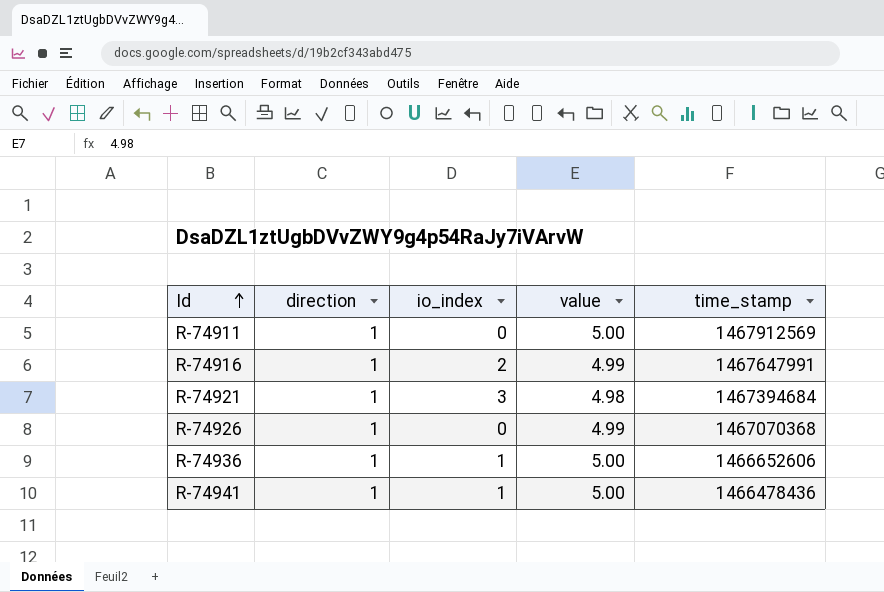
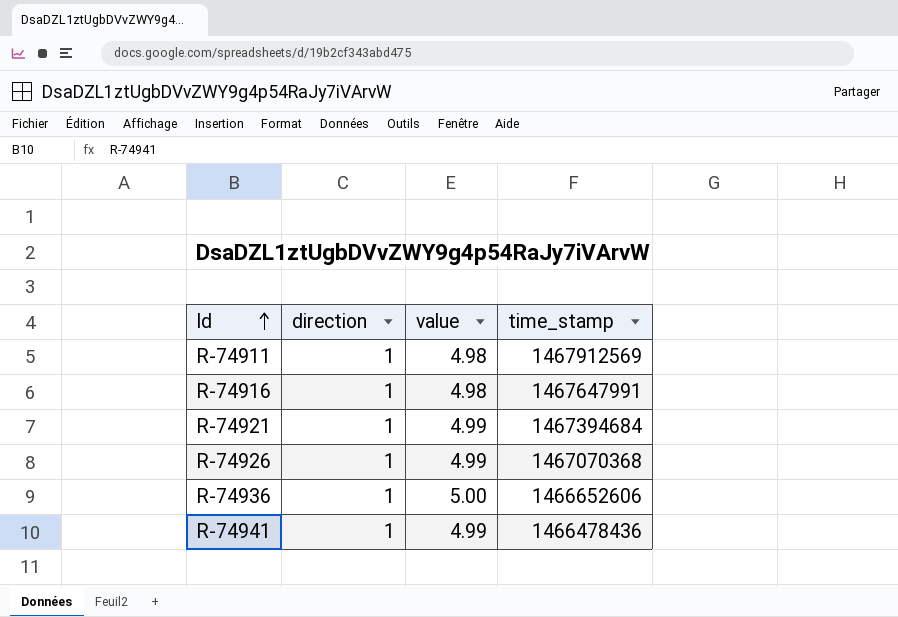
column io_index | position: 3 -> none
R-74911 | value: 5.00 -> 4.98
R-74916 | value: 4.99 -> 4.98
R-74921 | value: 4.98 -> 4.99
R-74941 | value: 5.00 -> 4.99

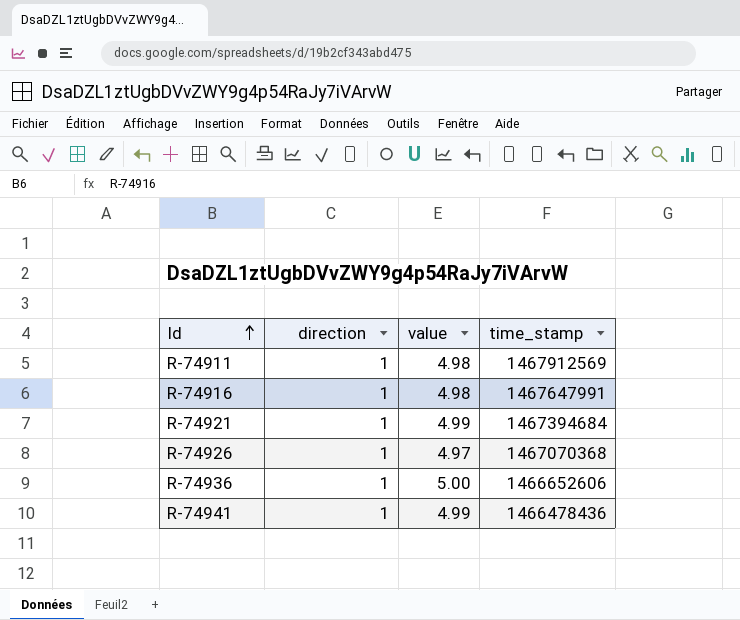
R-74926 | value: 4.99 -> 4.97

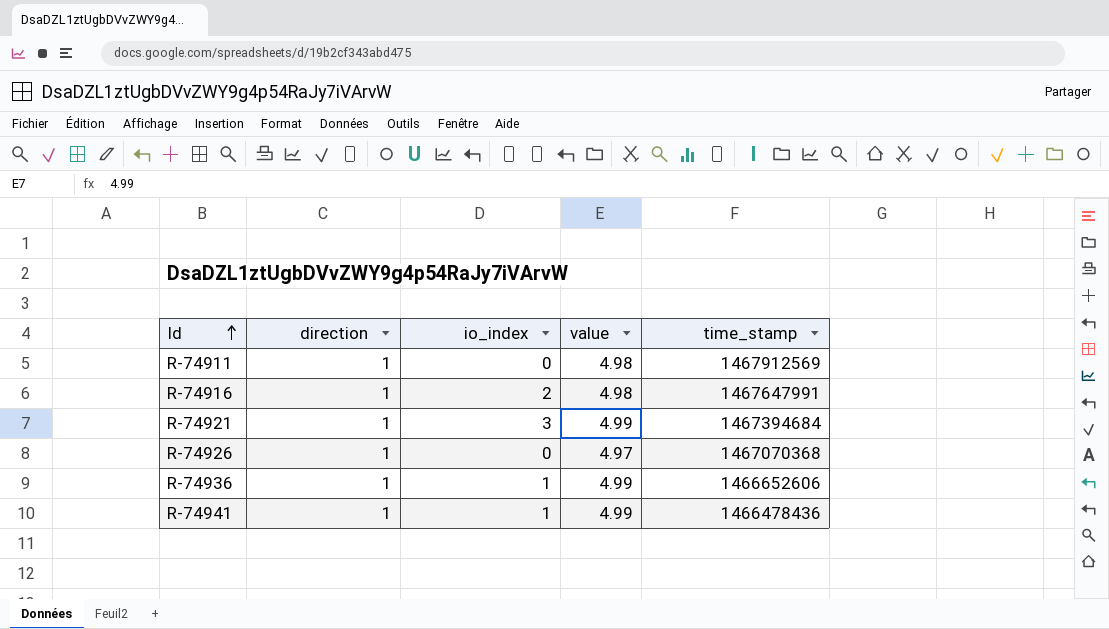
column io_index | position: none -> 3
R-74936 | value: 5.00 -> 4.99

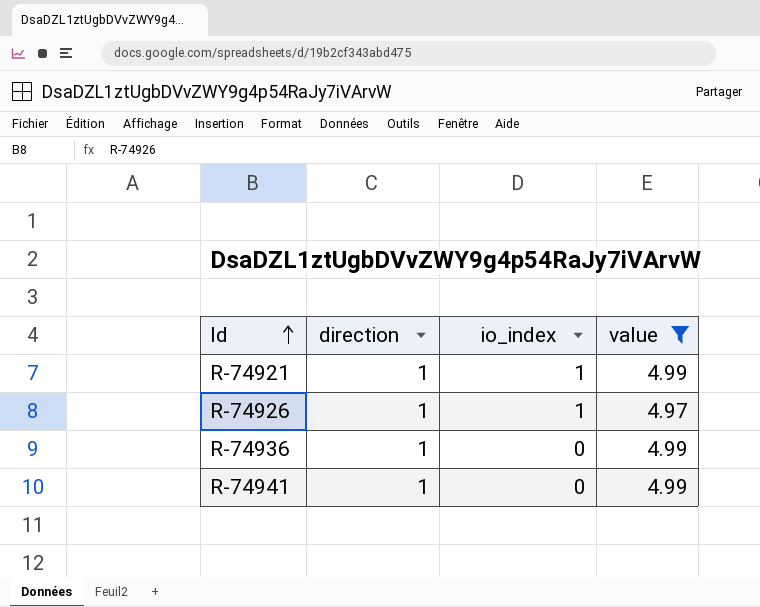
filter: none -> value != 4.98
column time_stamp | position: 5 -> none
R-74921 | io_index: 3 -> 1
R-74926 | io_index: 0 -> 1
R-74936 | io_index: 1 -> 0
R-74941 | io_index: 1 -> 0

